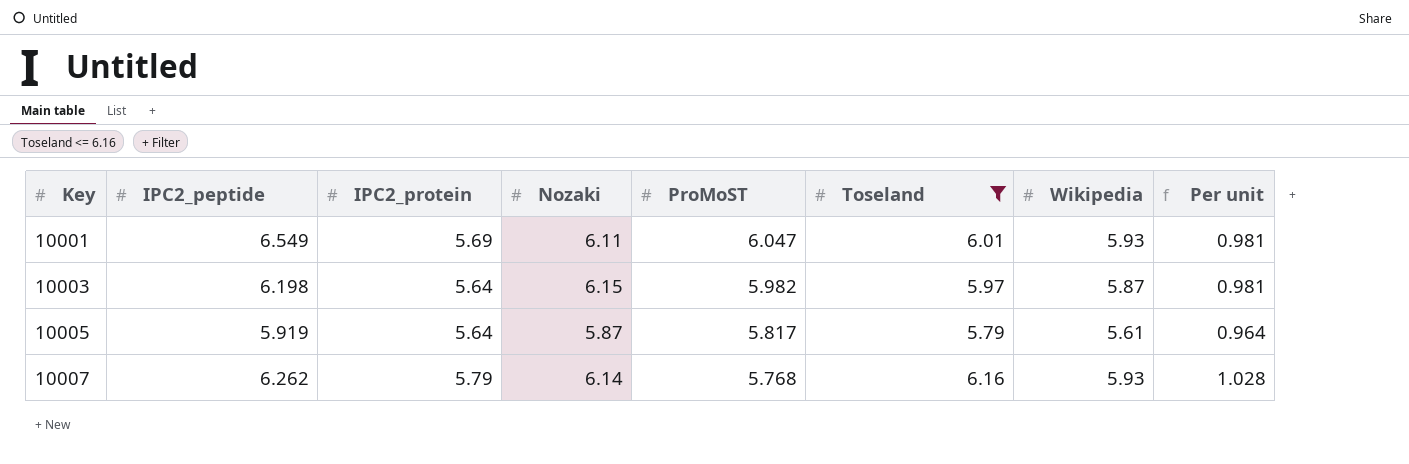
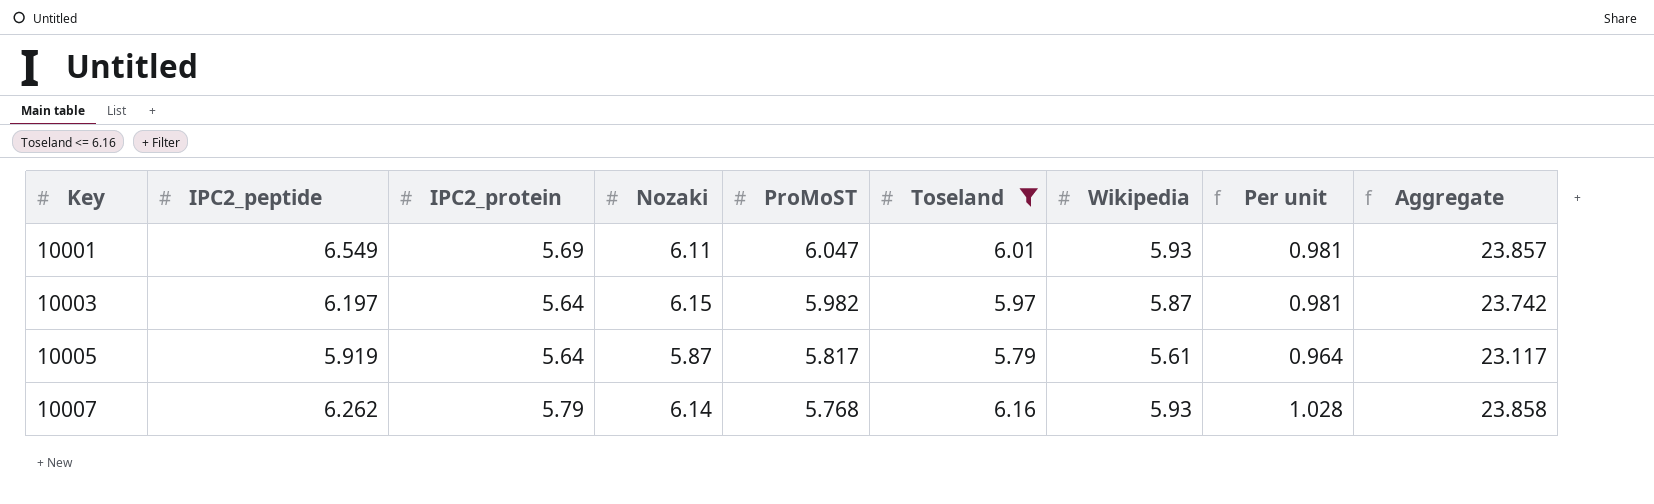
column Aggregate | formula: none -> [IPC2_protein] + [Nozaki] + [ProMoST] + [Toseland]
10003 | IPC2_peptide: 6.198 -> 6.197

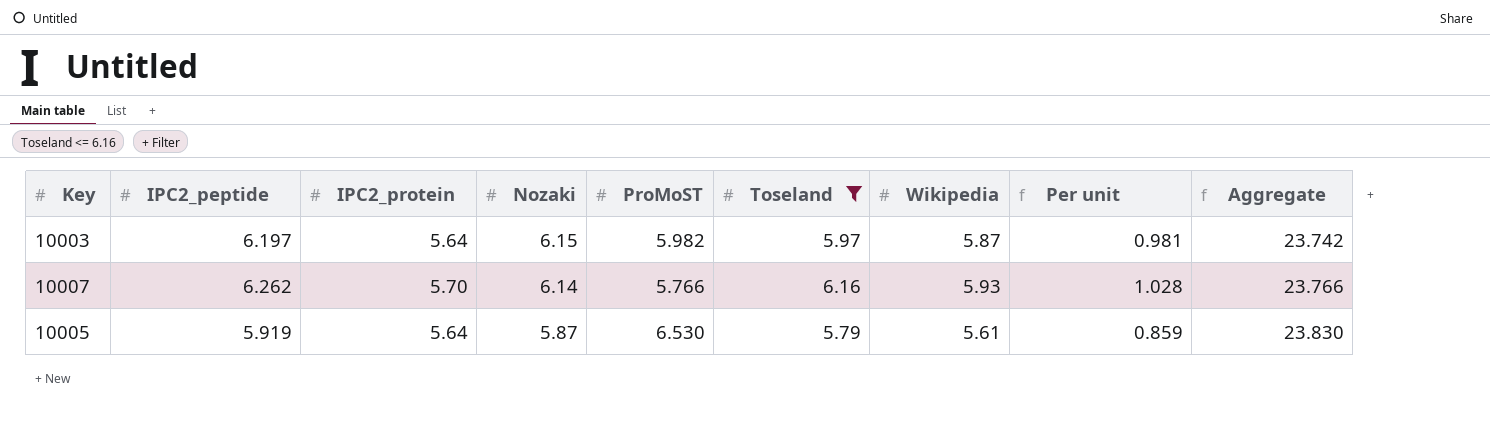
row order: Key ascending -> Nozaki descending
row 10001: 6.549 | 5.69 | 6.11 | 6.047 | 6.01 | 5.93 | 0.981 | 23.857 -> none
10007 | IPC2_protein: 5.79 -> 5.70
10007 | ProMoST: 5.768 -> 5.766
10007 | Aggregate: 23.858 -> 23.766
10005 | ProMoST: 5.817 -> 6.530
10005 | Per unit: 0.964 -> 0.859
10005 | Aggregate: 23.117 -> 23.830

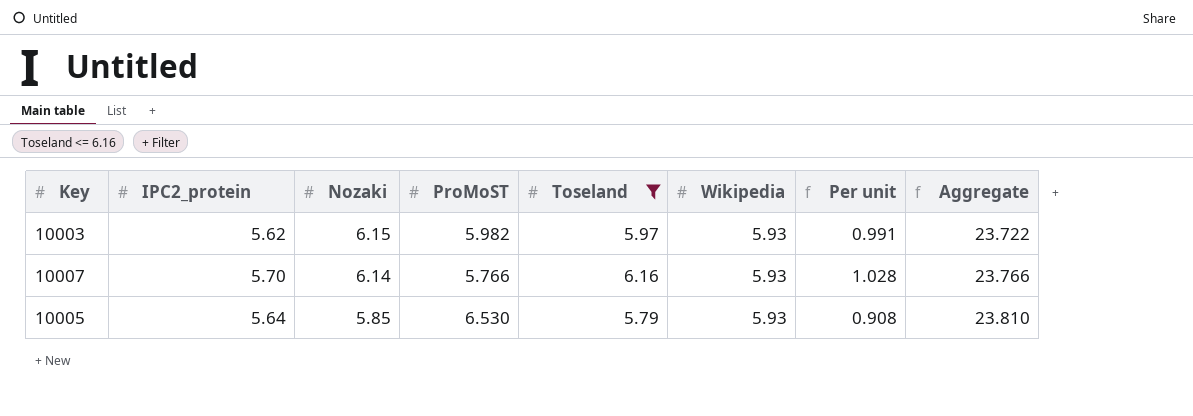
column IPC2_peptide | position: 2 -> none
10003 | IPC2_protein: 5.64 -> 5.62
10003 | Wikipedia: 5.87 -> 5.93
10003 | Per unit: 0.981 -> 0.991
10003 | Aggregate: 23.742 -> 23.722
10005 | Nozaki: 5.87 -> 5.85
10005 | Wikipedia: 5.61 -> 5.93
10005 | Per unit: 0.859 -> 0.908
10005 | Aggregate: 23.830 -> 23.810

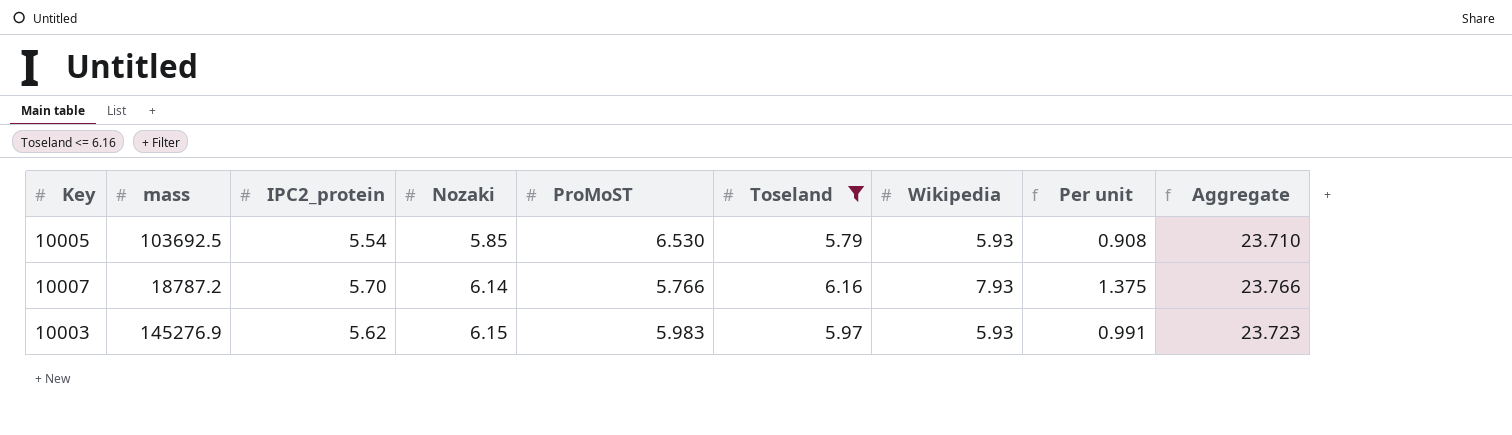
row order: Nozaki descending -> Nozaki ascending
column mass | position: none -> 2
10005 | IPC2_protein: 5.64 -> 5.54
10005 | Aggregate: 23.810 -> 23.710
10007 | Wikipedia: 5.93 -> 7.93
10007 | Per unit: 1.028 -> 1.375
10003 | ProMoST: 5.982 -> 5.983
10003 | Aggregate: 23.722 -> 23.723

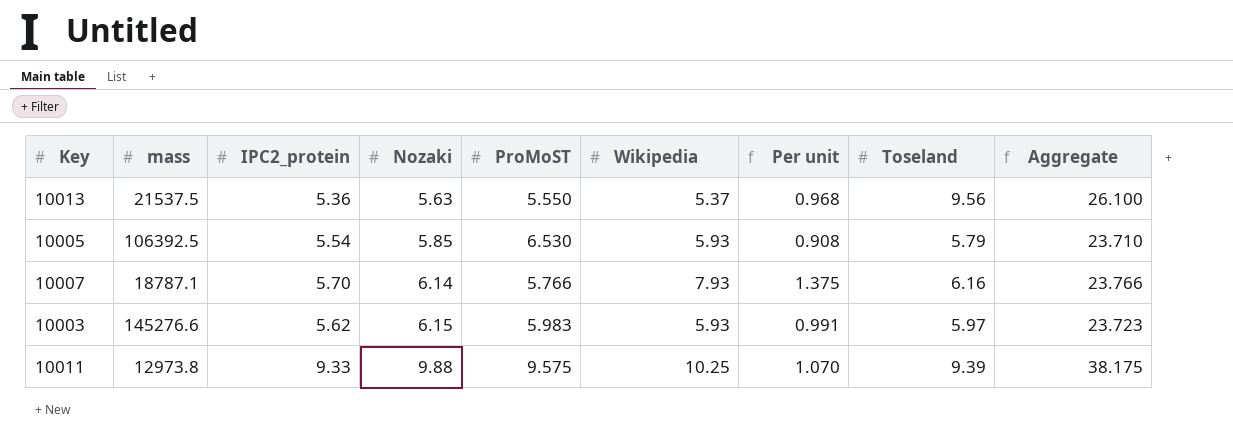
filter: Toseland <= 6.16 -> none
column Toseland | position: 6 -> 8
10005 | mass: 103692.5 -> 106392.5
10007 | mass: 18787.2 -> 18787.1
10003 | mass: 145276.9 -> 145276.6

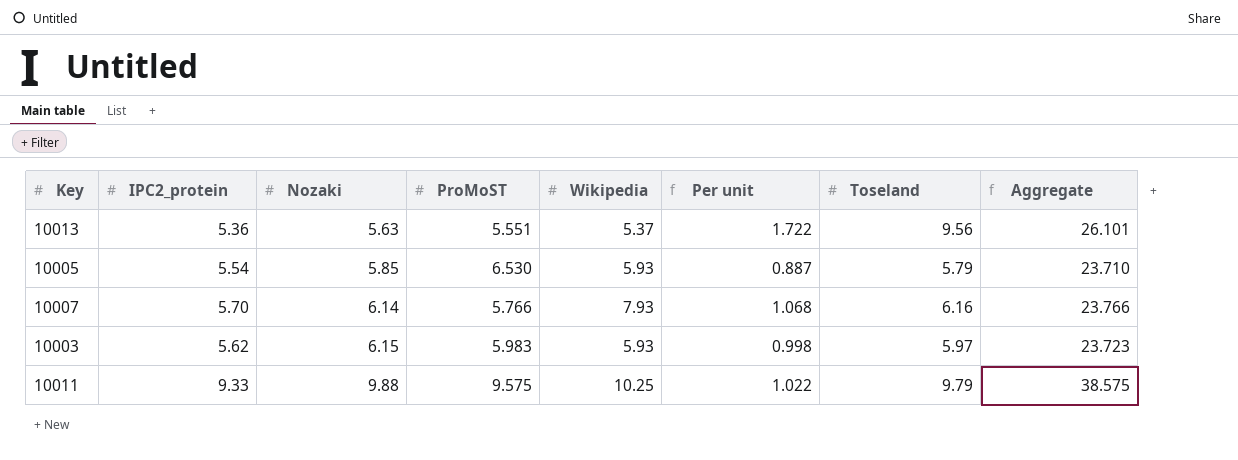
column mass | position: 2 -> none
column Per unit | formula: [Wikipedia] / [ProMoST] -> [Toseland] / [ProMoST]
10013 | ProMoST: 5.550 -> 5.551
10013 | Aggregate: 26.100 -> 26.101
10011 | Toseland: 9.39 -> 9.79
10011 | Aggregate: 38.175 -> 38.575

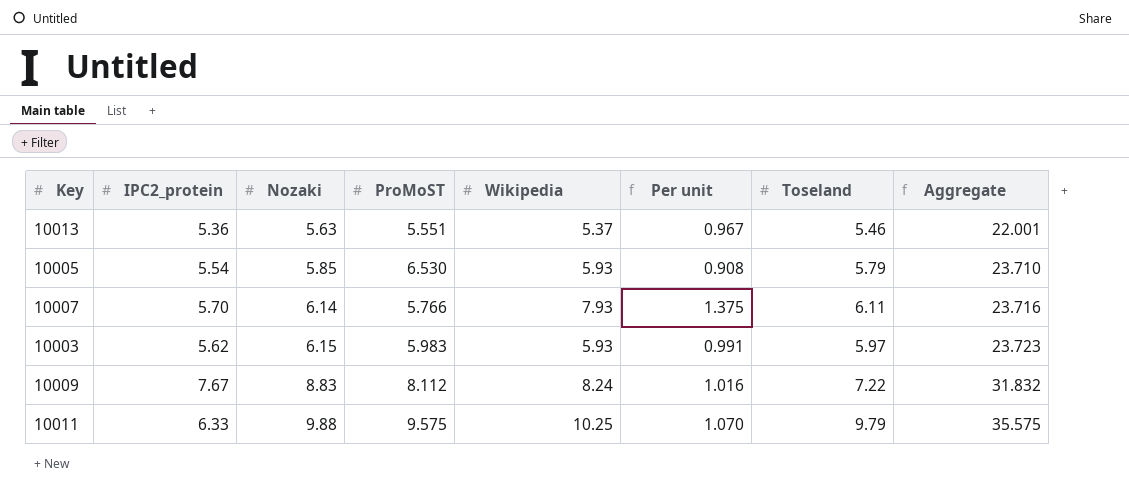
column Per unit | formula: [Toseland] / [ProMoST] -> [Wikipedia] / [ProMoST]
10013 | Toseland: 9.56 -> 5.46
10013 | Aggregate: 26.101 -> 22.001
10007 | Toseland: 6.16 -> 6.11
10007 | Aggregate: 23.766 -> 23.716
row 10009: none -> 7.67 | 8.83 | 8.112 | 8.24 | 1.016 | 7.22 | 31.832
10011 | IPC2_protein: 9.33 -> 6.33
10011 | Aggregate: 38.575 -> 35.575

